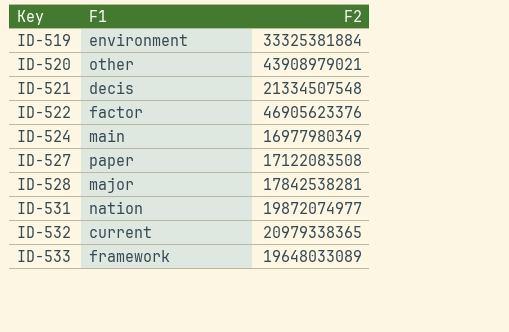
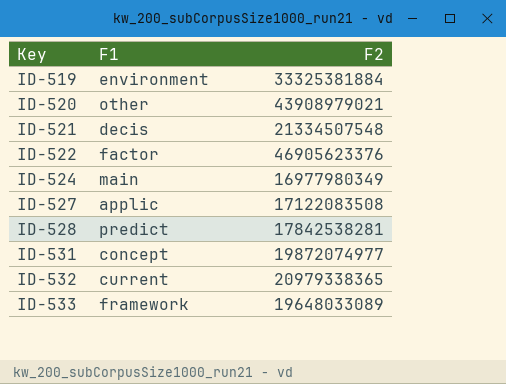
ID-527 | F1: paper -> applic
ID-528 | F1: major -> predict
ID-531 | F1: nation -> concept

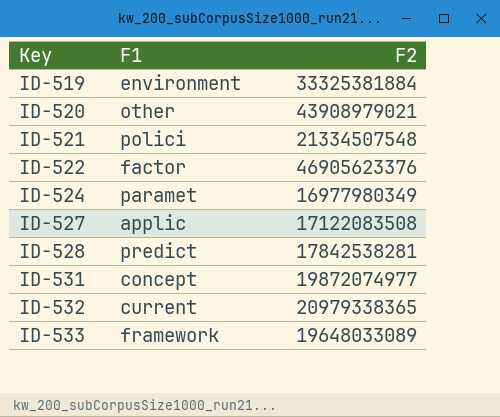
ID-521 | F1: decis -> polici
ID-524 | F1: main -> paramet

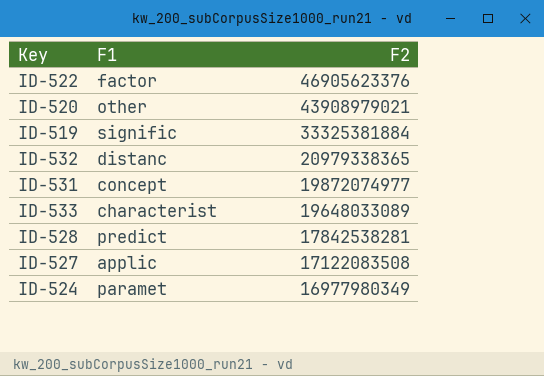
row order: Key ascending -> F2 descending
row ID-521: polici | 21334507548 -> none
ID-519 | F1: environment -> signific
ID-532 | F1: current -> distanc
ID-533 | F1: framework -> characterist

